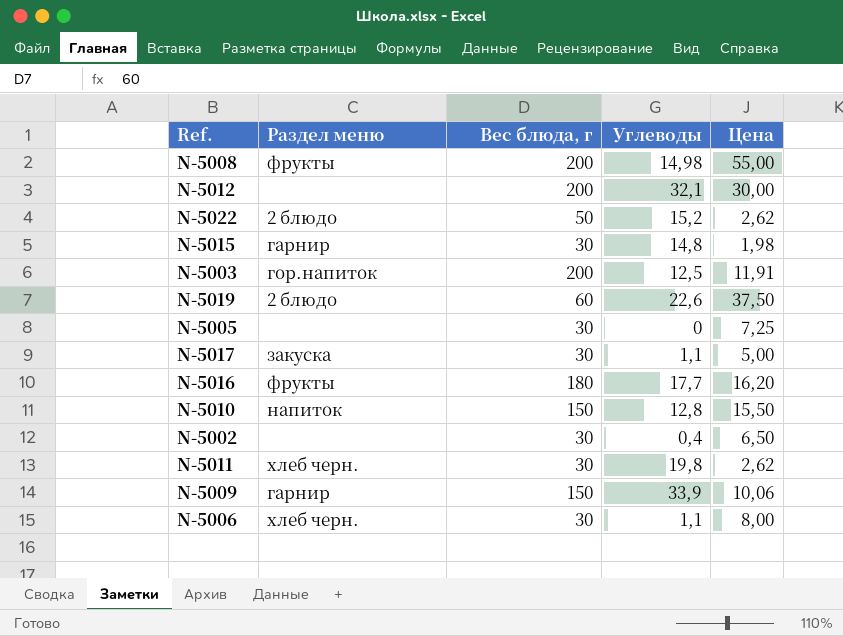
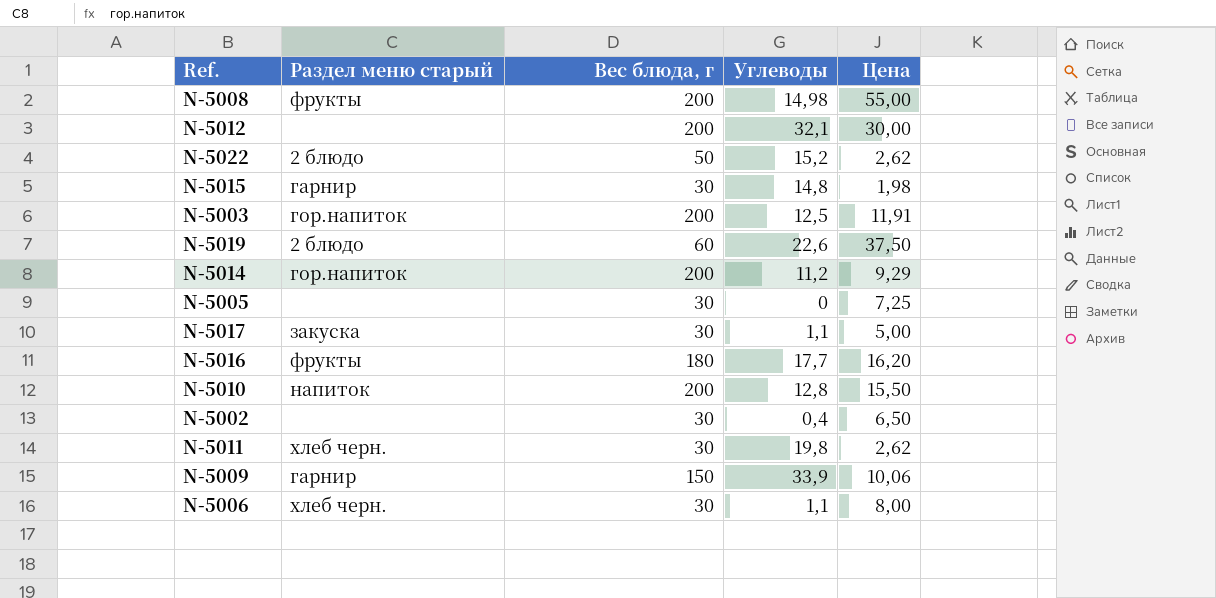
column name: Раздел меню -> Раздел меню старый
row N-5014: none -> гор.напиток | 200 | 11,2 | 9,29
N-5010 | Вес блюда, г: 150 -> 200

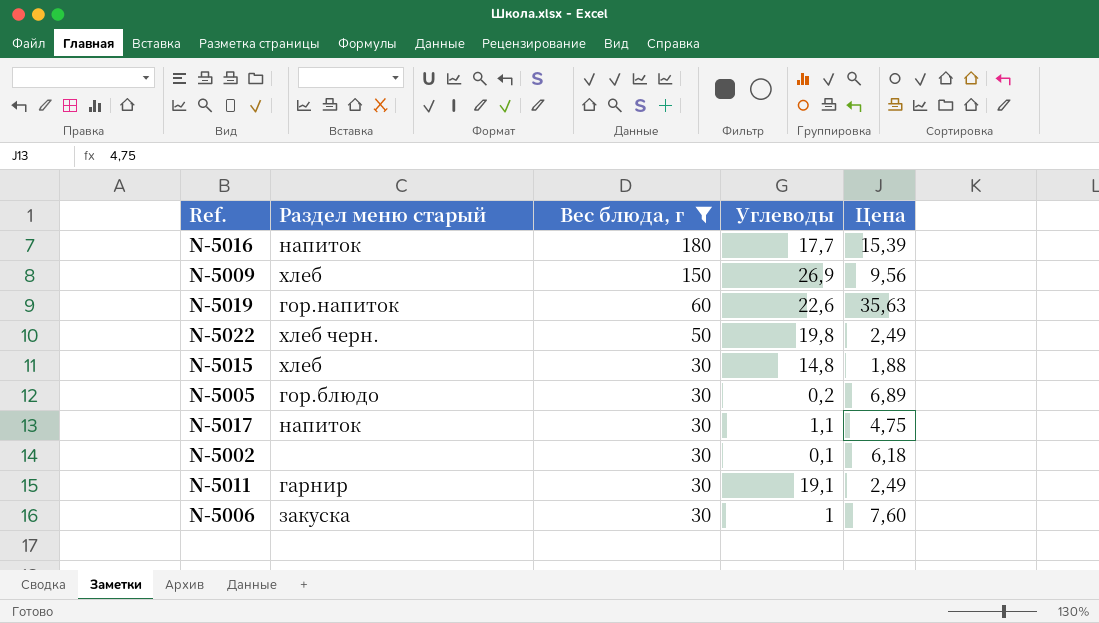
filter: none -> Вес блюда, г != 200
row order: none -> Вес блюда, г descending
N-5016 | Раздел меню старый: фрукты -> напиток
N-5016 | Цена: 16,20 -> 15,39
N-5009 | Раздел меню старый: гарнир -> хлеб
N-5009 | Углеводы: 33,9 -> 26,9
N-5009 | Цена: 10,06 -> 9,56
N-5019 | Раздел меню старый: 2 блюдо -> гор.напиток
N-5019 | Цена: 37,50 -> 35,63
N-5022 | Раздел меню старый: 2 блюдо -> хлеб черн.
N-5022 | Углеводы: 15,2 -> 19,8
N-5022 | Цена: 2,62 -> 2,49
N-5015 | Раздел меню старый: гарнир -> хлеб
N-5015 | Цена: 1,98 -> 1,88
N-5005 | Раздел меню старый: none -> гор.блюдо
N-5005 | Углеводы: 0 -> 0,2
N-5005 | Цена: 7,25 -> 6,89
N-5017 | Раздел меню старый: закуска -> напиток
N-5017 | Цена: 5,00 -> 4,75
N-5002 | Углеводы: 0,4 -> 0,1
N-5002 | Цена: 6,50 -> 6,18
N-5011 | Раздел меню старый: хлеб черн. -> гарнир
N-5011 | Углеводы: 19,8 -> 19,1
N-5011 | Цена: 2,62 -> 2,49
N-5006 | Раздел меню старый: хлеб черн. -> закуска
N-5006 | Углеводы: 1,1 -> 1
N-5006 | Цена: 8,00 -> 7,60

